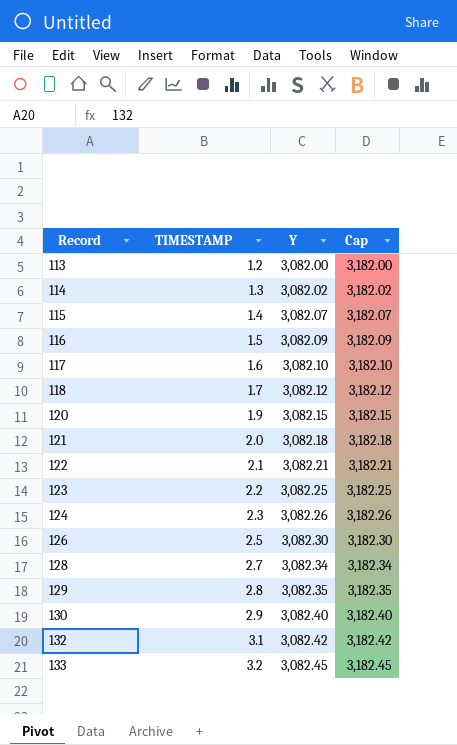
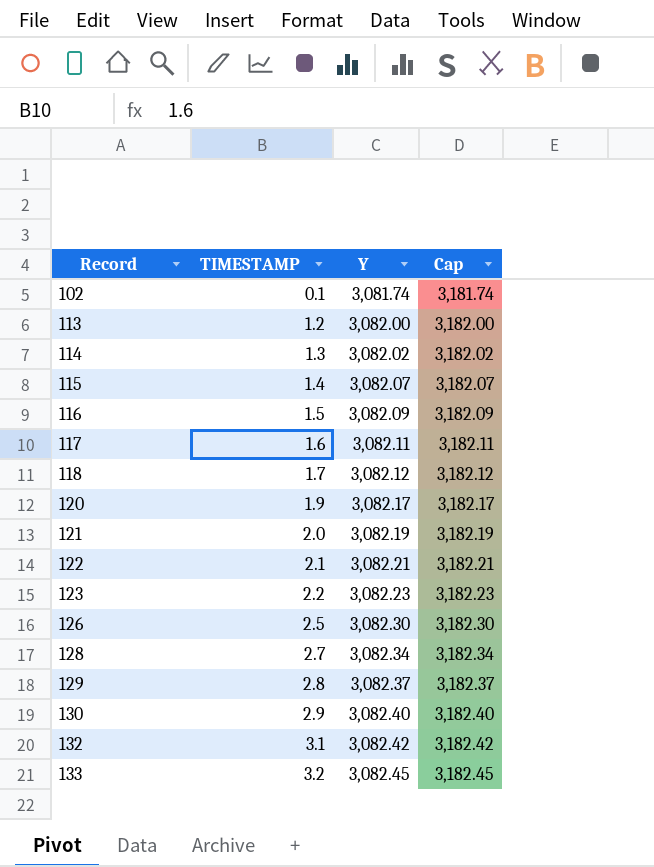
row 124: 2.3 | 3,082.26 | 3,182.26 -> none
row 102: none -> 0.1 | 3,081.74 | 3,181.74
117 | Y: 3,082.10 -> 3,082.11
117 | Cap: 3,182.10 -> 3,182.11
120 | Y: 3,082.15 -> 3,082.17
120 | Cap: 3,182.15 -> 3,182.17
121 | Y: 3,082.18 -> 3,082.19
121 | Cap: 3,182.18 -> 3,182.19
123 | Y: 3,082.25 -> 3,082.23
123 | Cap: 3,182.25 -> 3,182.23
129 | Y: 3,082.35 -> 3,082.37
129 | Cap: 3,182.35 -> 3,182.37

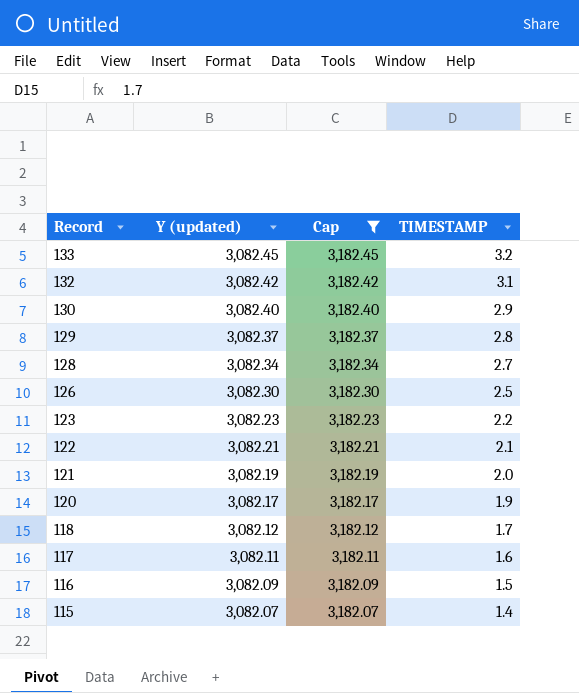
filter: none -> Cap >= 3,182.07
row order: Record ascending -> Record descending
column name: Y -> Y (updated)
column TIMESTAMP | position: 2 -> 4

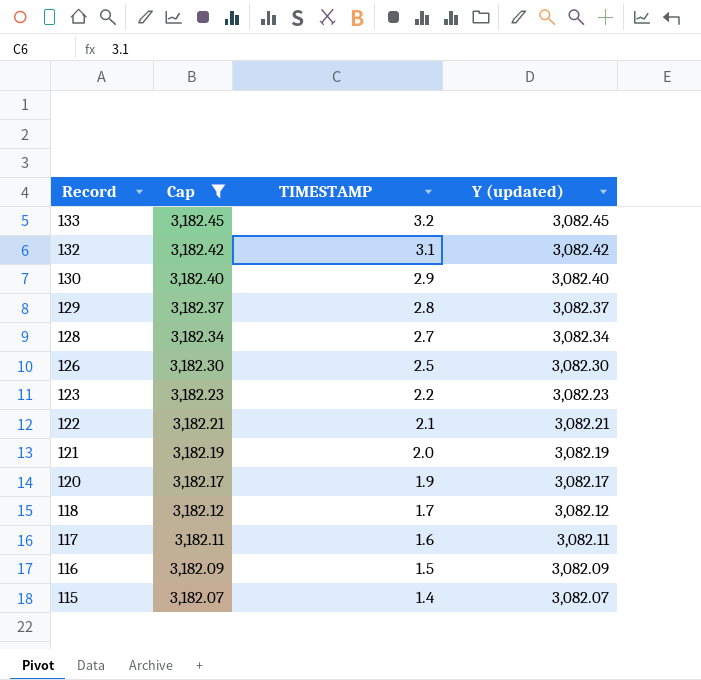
column Y (updated) | position: 2 -> 4

